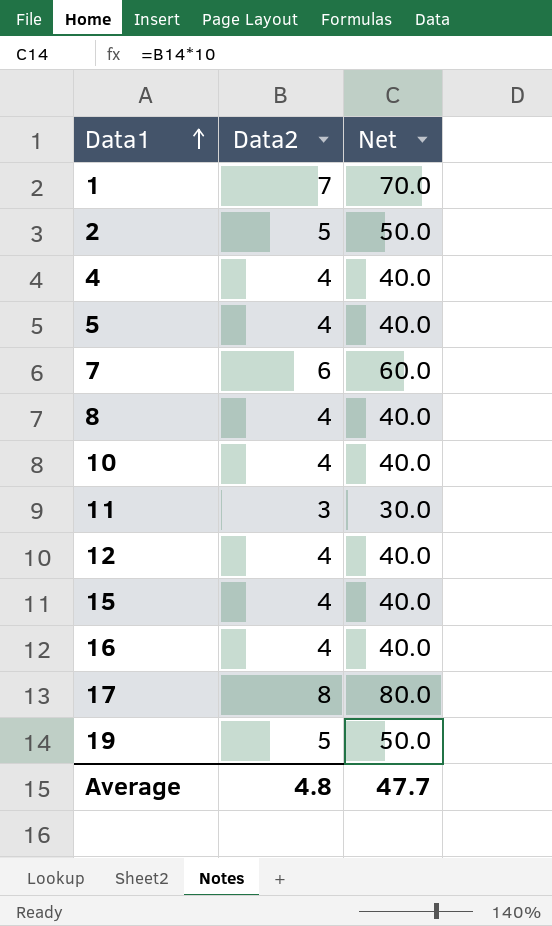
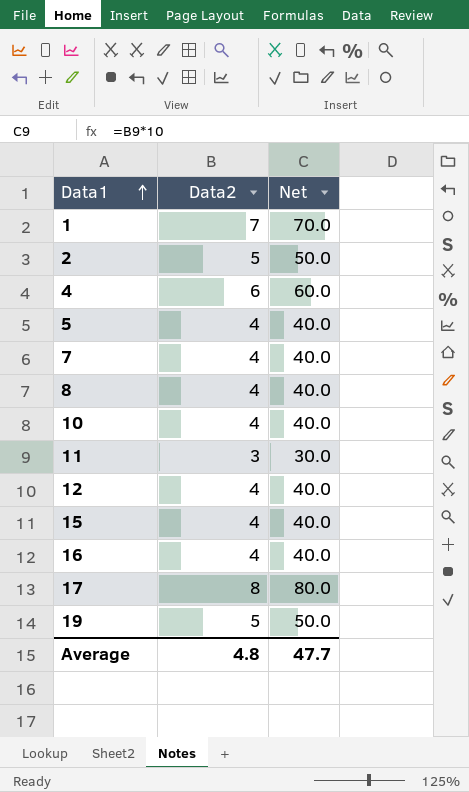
4 | Data2: 4 -> 6
4 | Net: 40.0 -> 60.0
7 | Data2: 6 -> 4
7 | Net: 60.0 -> 40.0

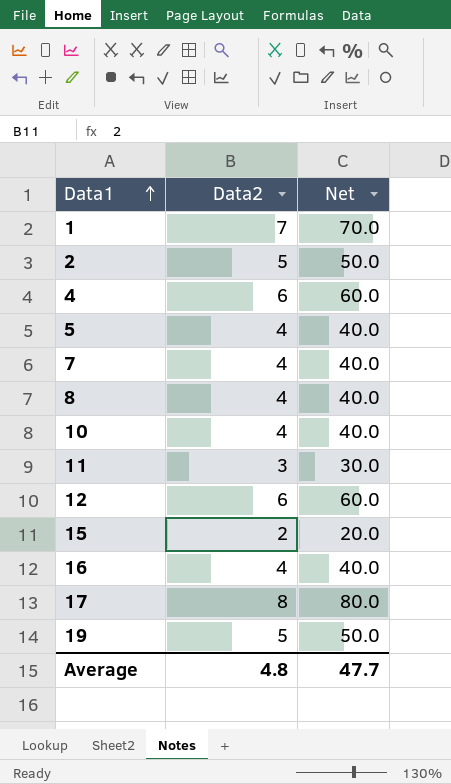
12 | Data2: 4 -> 6
12 | Net: 40.0 -> 60.0
15 | Data2: 4 -> 2
15 | Net: 40.0 -> 20.0

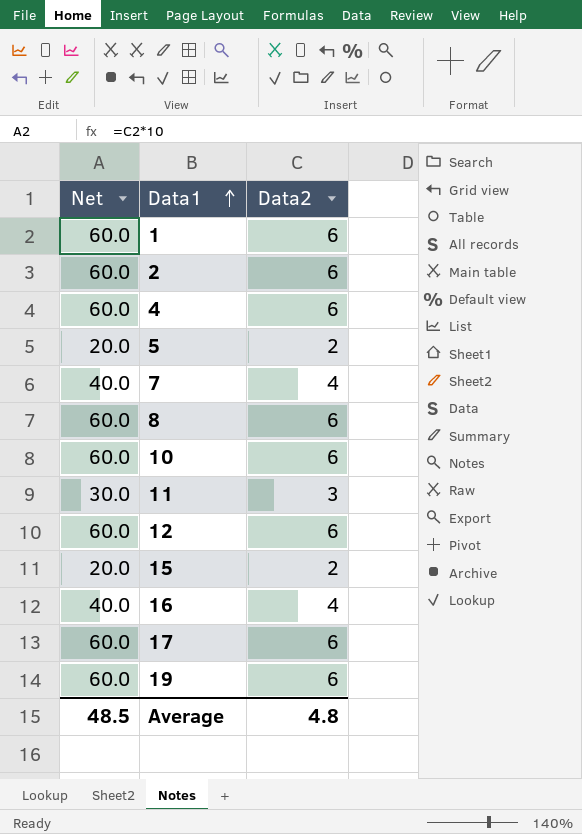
column Net | position: 3 -> 1
1 | Net: 70.0 -> 60.0
1 | Data2: 7 -> 6
2 | Net: 50.0 -> 60.0
2 | Data2: 5 -> 6
5 | Net: 40.0 -> 20.0
5 | Data2: 4 -> 2
8 | Net: 40.0 -> 60.0
8 | Data2: 4 -> 6
10 | Net: 40.0 -> 60.0
10 | Data2: 4 -> 6
17 | Net: 80.0 -> 60.0
17 | Data2: 8 -> 6
19 | Net: 50.0 -> 60.0
19 | Data2: 5 -> 6
Average | Net: 47.7 -> 48.5

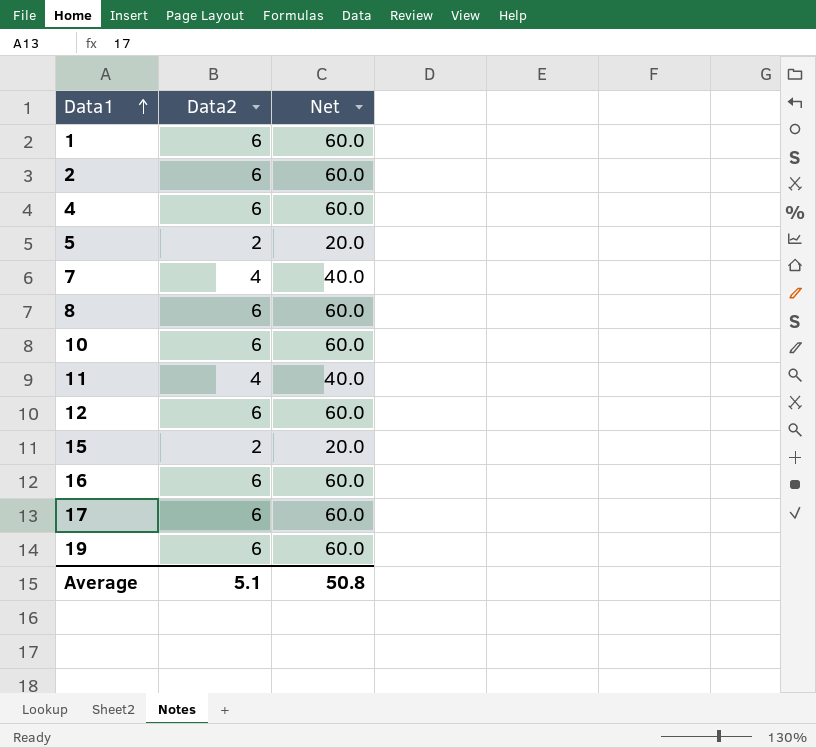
column Net | position: 1 -> 3
11 | Data2: 3 -> 4
11 | Net: 30.0 -> 40.0
16 | Data2: 4 -> 6
16 | Net: 40.0 -> 60.0
Average | Data2: 4.8 -> 5.1
Average | Net: 48.5 -> 50.8

